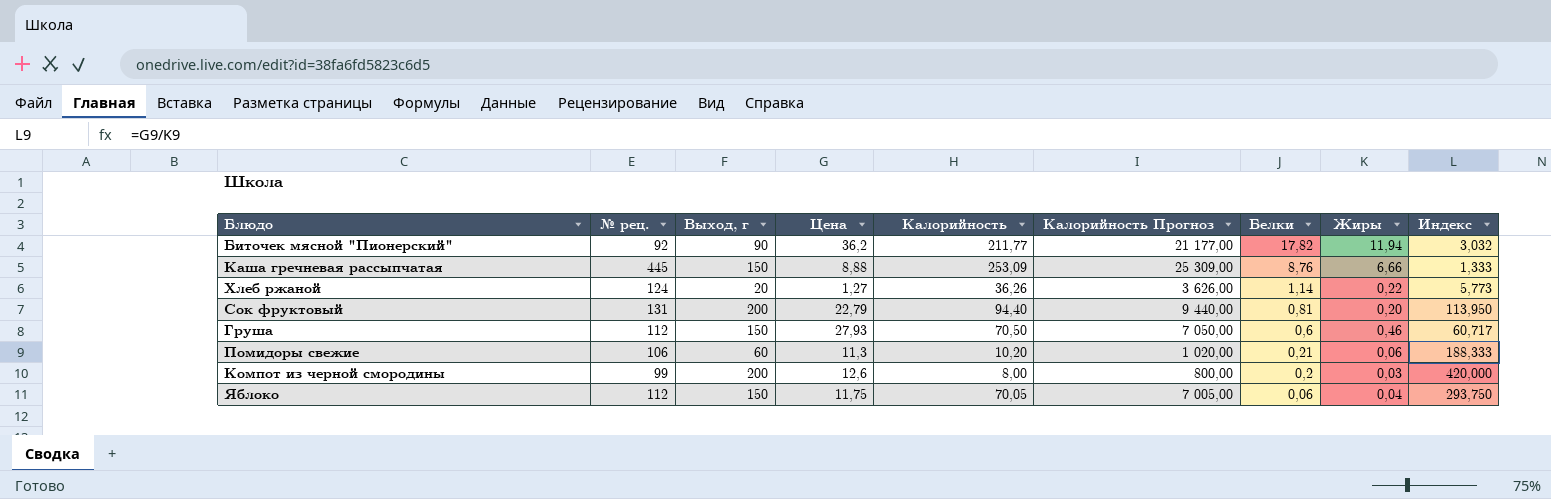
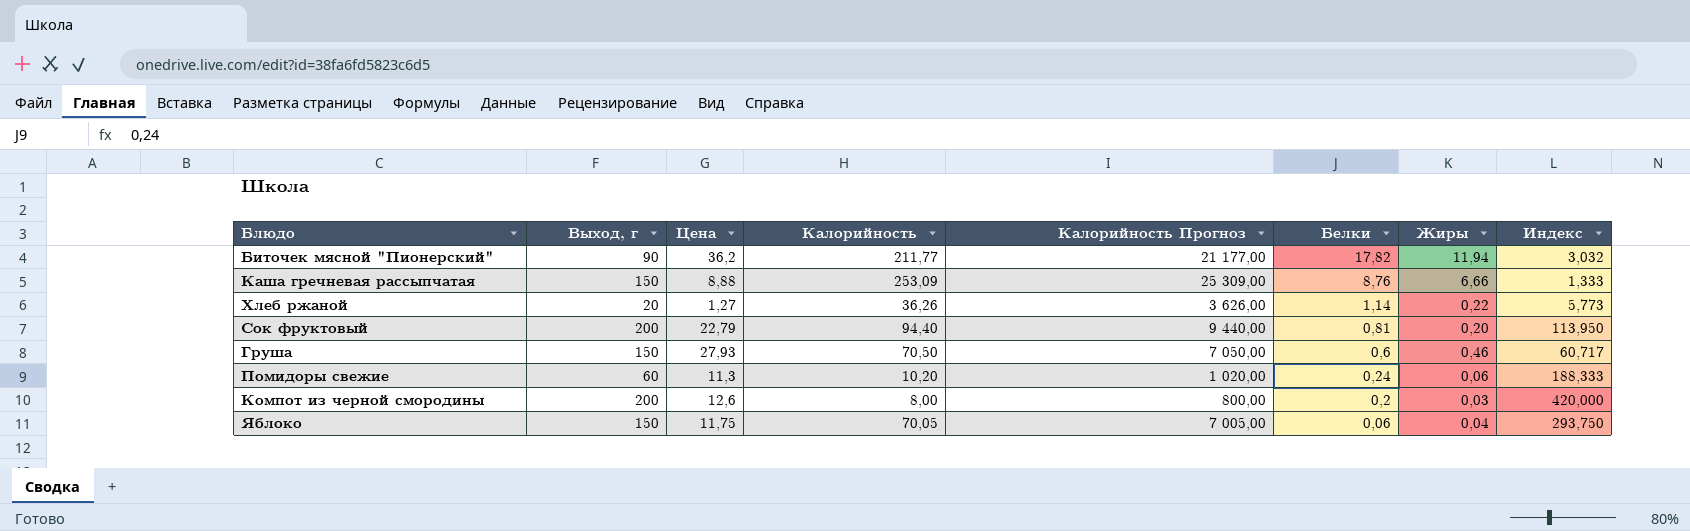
column № рец. | position: 2 -> none
Помидоры свежие | Белки: 0,21 -> 0,24

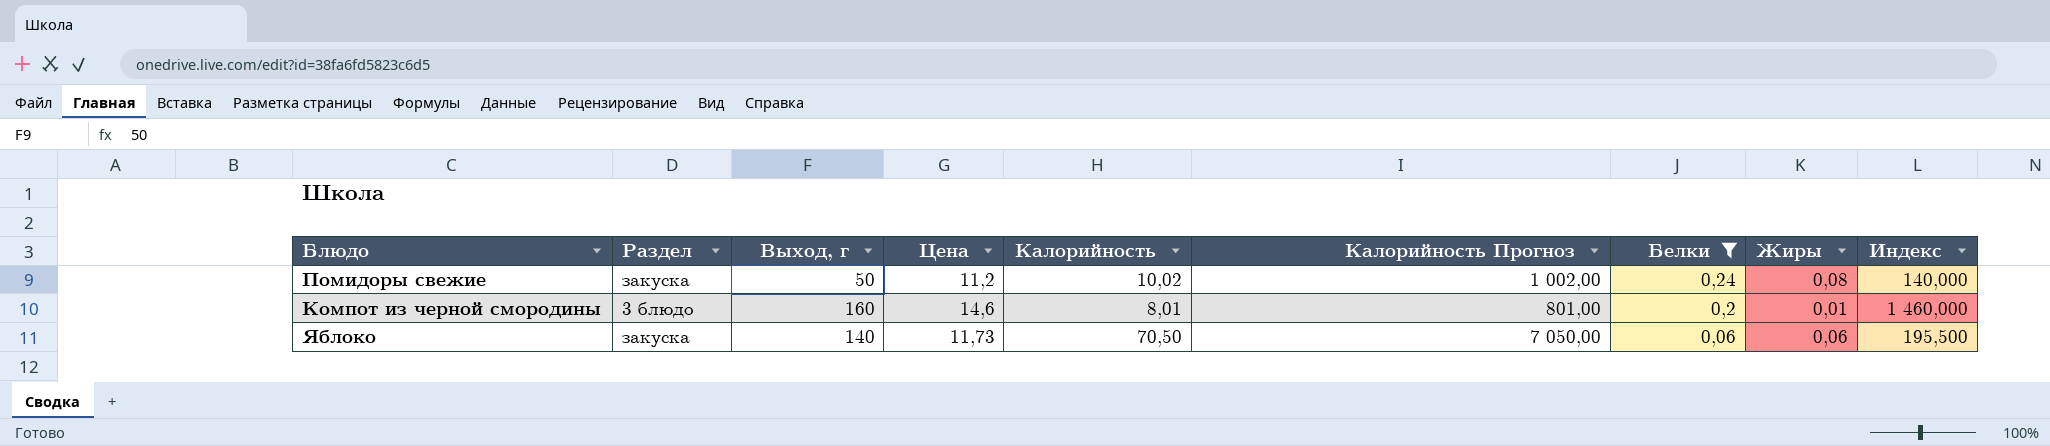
filter: none -> Белки <= 0,24
column Раздел | position: none -> 2
Помидоры свежие | Выход, г: 60 -> 50
Помидоры свежие | Цена: 11,3 -> 11,2
Помидоры свежие | Калорийность: 10,20 -> 10,02
Помидоры свежие | Калорийность Прогноз: 1 020,00 -> 1 002,00
Помидоры свежие | Жиры: 0,06 -> 0,08
Помидоры свежие | Индекс: 188,333 -> 140,000
Компот из черной смородины | Выход, г: 200 -> 160
Компот из черной смородины | Цена: 12,6 -> 14,6
Компот из черной смородины | Калорийность: 8,00 -> 8,01
Компот из черной смородины | Калорийность Прогноз: 800,00 -> 801,00
Компот из черной смородины | Жиры: 0,03 -> 0,01
Компот из черной смородины | Индекс: 420,000 -> 1 460,000
Яблоко | Выход, г: 150 -> 140
Яблоко | Цена: 11,75 -> 11,73
Яблоко | Калорийность: 70,05 -> 70,50
Яблоко | Калорийность Прогноз: 7 005,00 -> 7 050,00
Яблоко | Жиры: 0,04 -> 0,06
Яблоко | Индекс: 293,750 -> 195,500

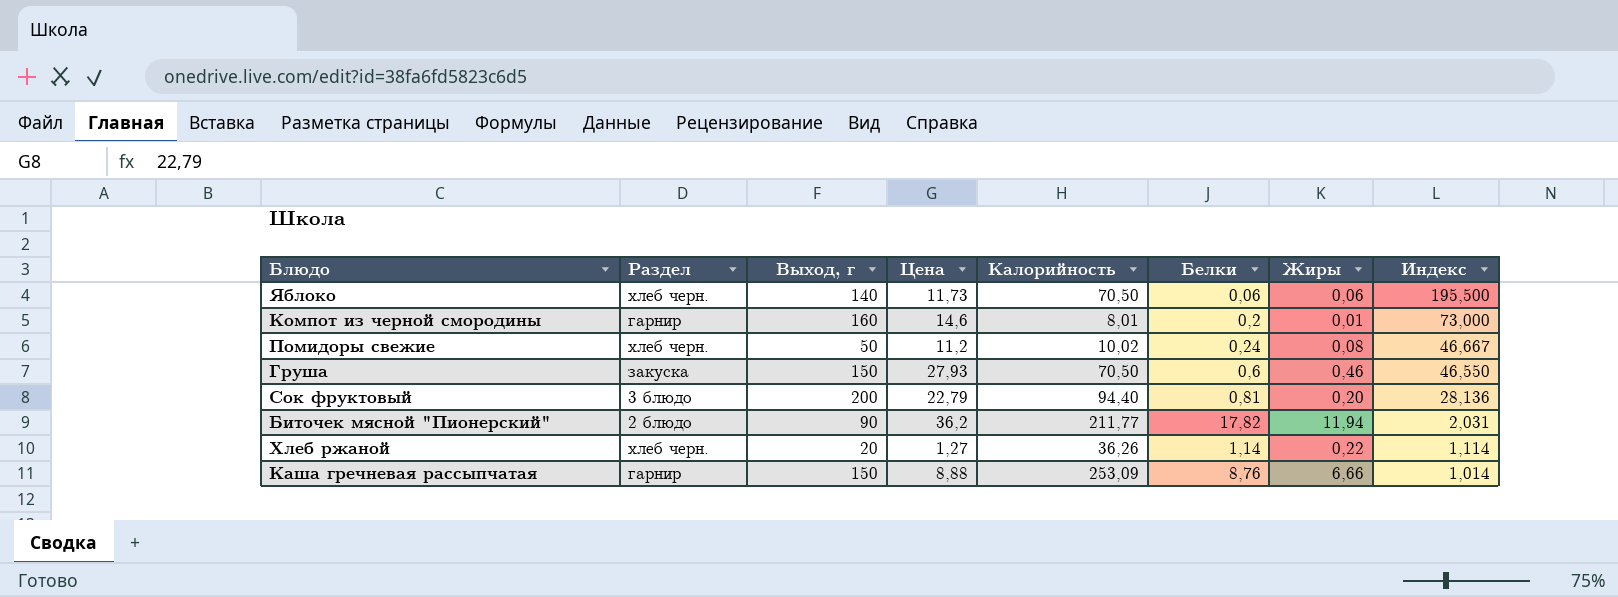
filter: Белки <= 0,24 -> none
row order: Белки descending -> Индекс descending
column Калорийность Прогноз | formula: [Калорийность] * 100 -> none
column Индекс | formula: [Цена] / [Жиры] -> [Цена] / [Белки]
Яблоко | Раздел: закуска -> хлеб черн.
Компот из черной смородины | Раздел: 3 блюдо -> гарнир
Помидоры свежие | Раздел: закуска -> хлеб черн.

